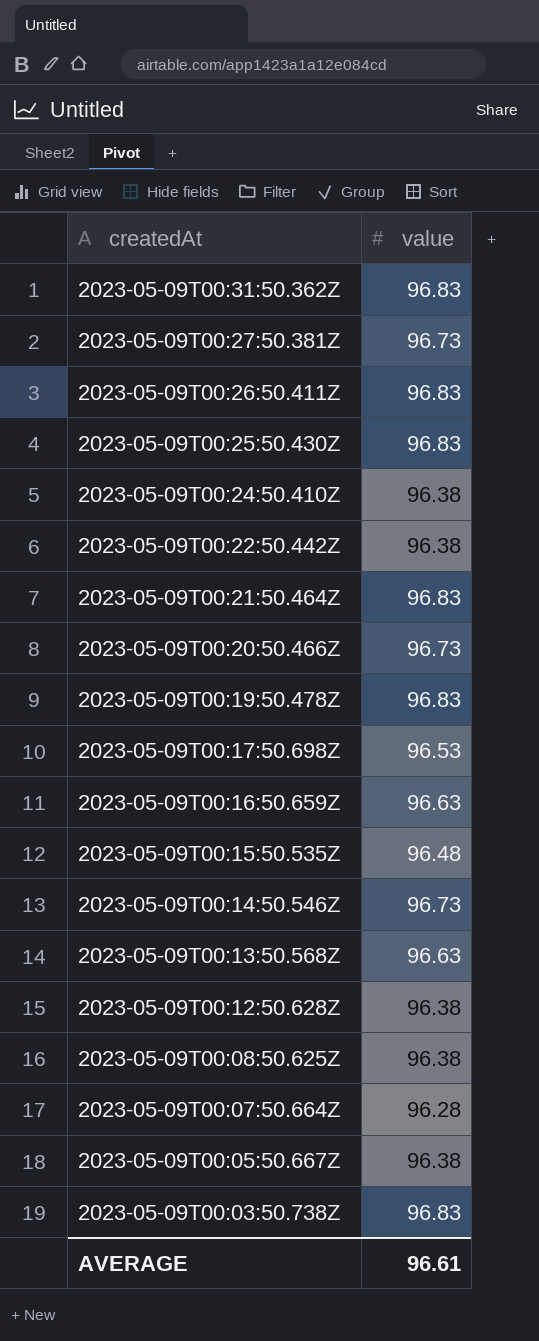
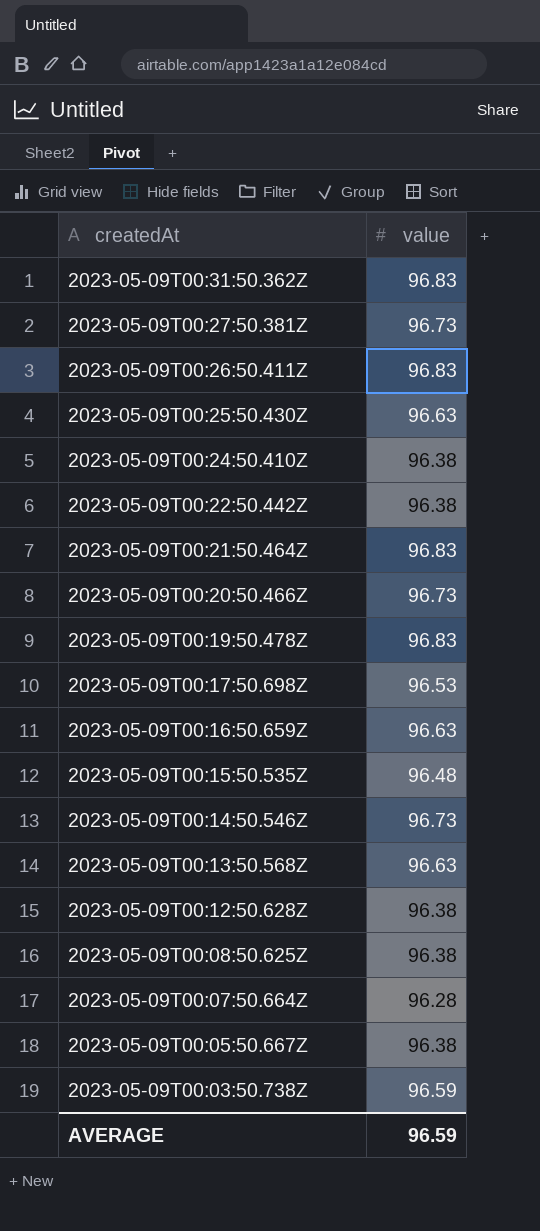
2023-05-09T00:25:50.430Z | value: 96.83 -> 96.63
2023-05-09T00:03:50.738Z | value: 96.83 -> 96.59
AVERAGE | value: 96.61 -> 96.59

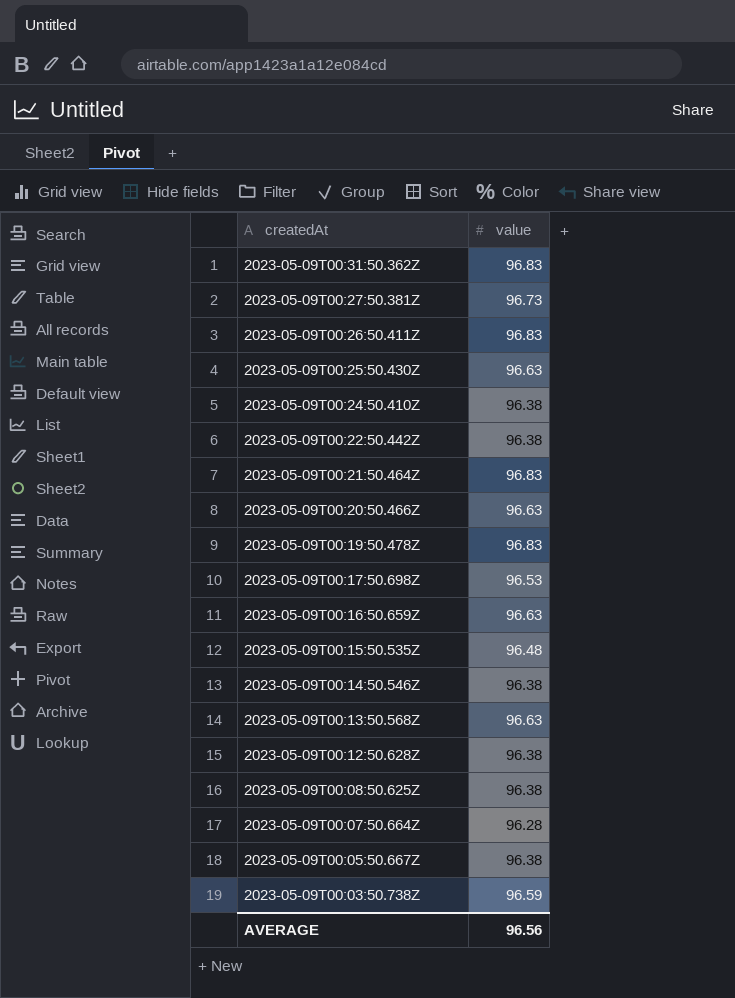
2023-05-09T00:20:50.466Z | value: 96.73 -> 96.63
2023-05-09T00:14:50.546Z | value: 96.73 -> 96.38
AVERAGE | value: 96.59 -> 96.56

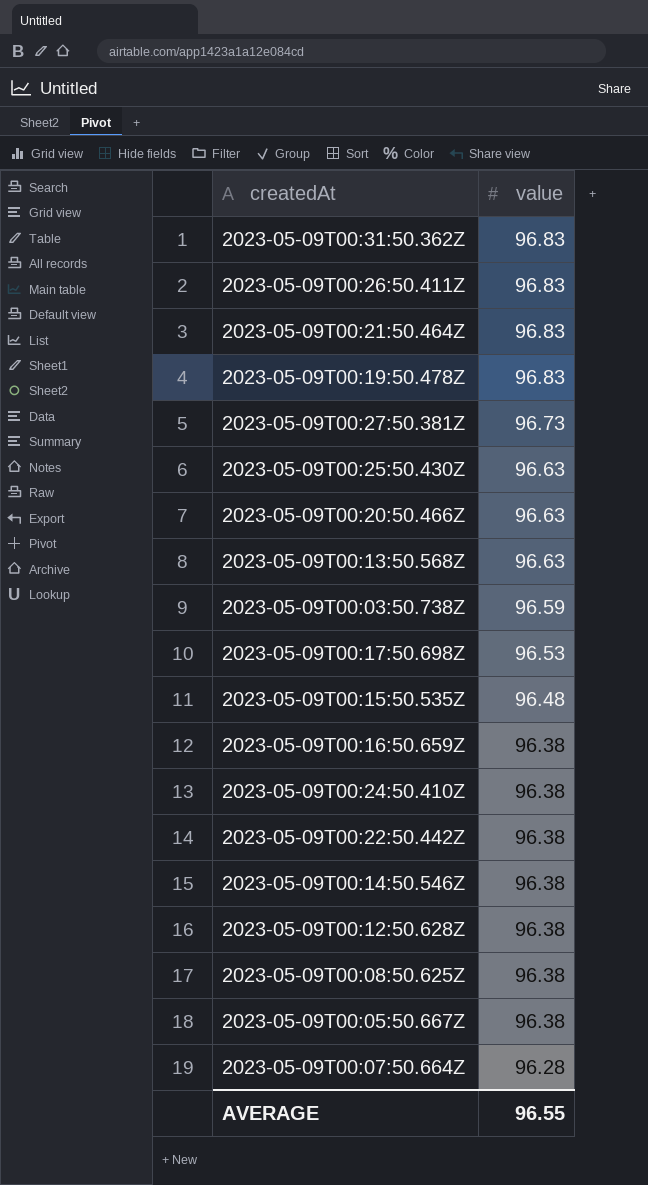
row order: createdAt descending -> value descending
2023-05-09T00:16:50.659Z | value: 96.63 -> 96.38
AVERAGE | value: 96.56 -> 96.55

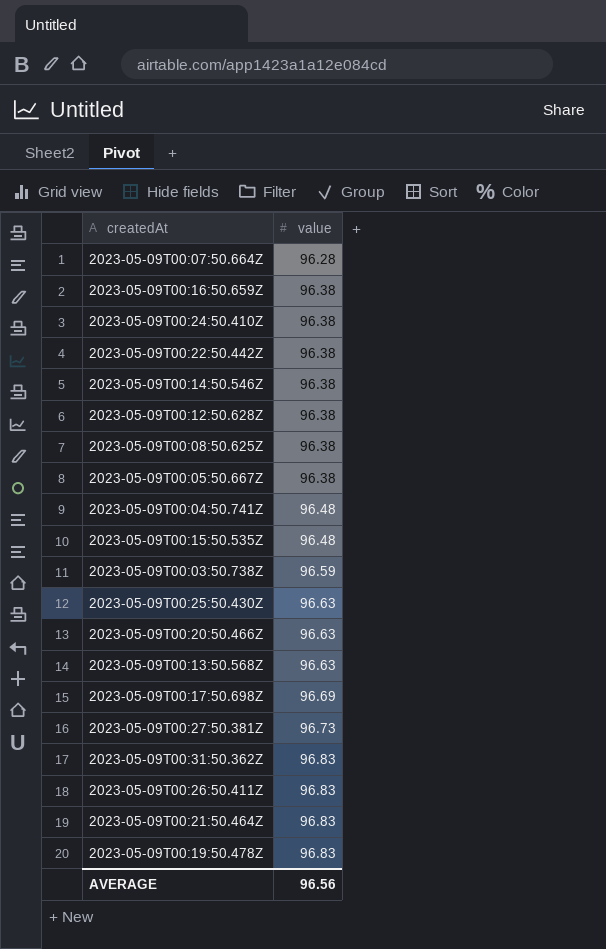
row order: value descending -> value ascending
row 2023-05-09T00:04:50.741Z: none -> 96.48
2023-05-09T00:17:50.698Z | value: 96.53 -> 96.69
AVERAGE | value: 96.55 -> 96.56

